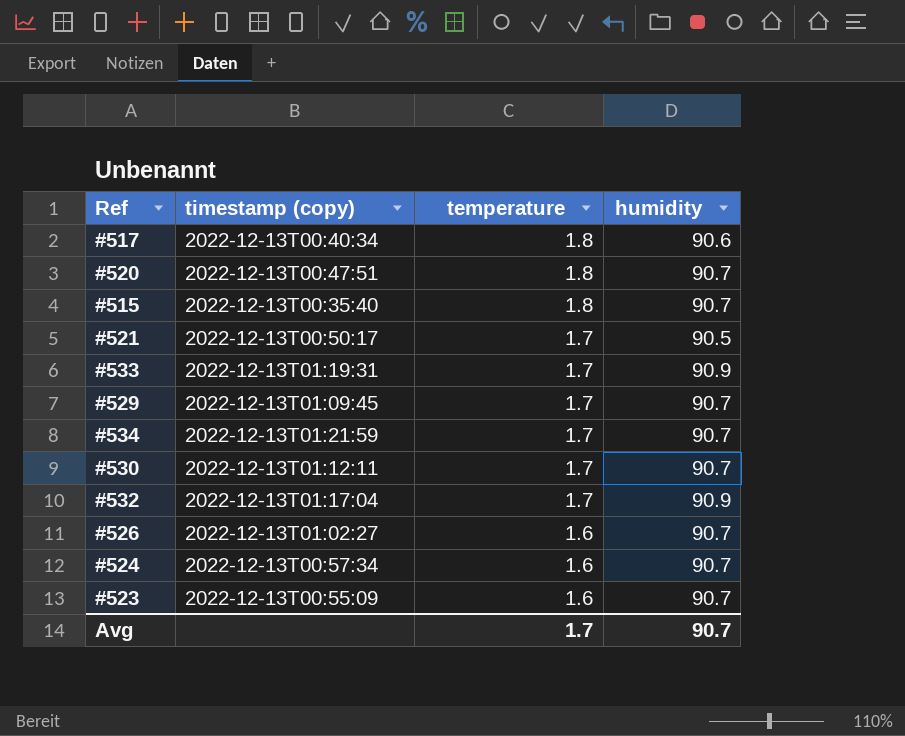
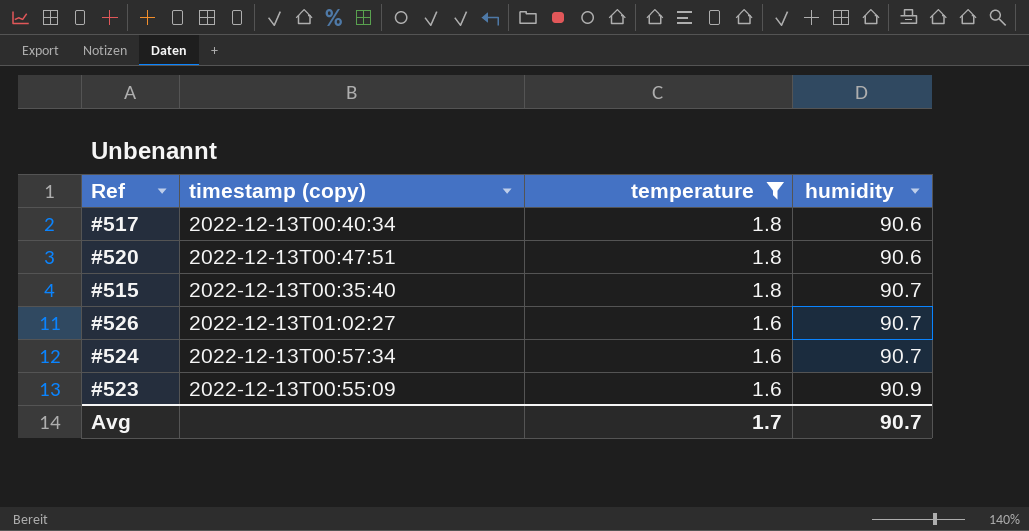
filter: none -> temperature != 1.7
#520 | humidity: 90.7 -> 90.6
#523 | humidity: 90.7 -> 90.9

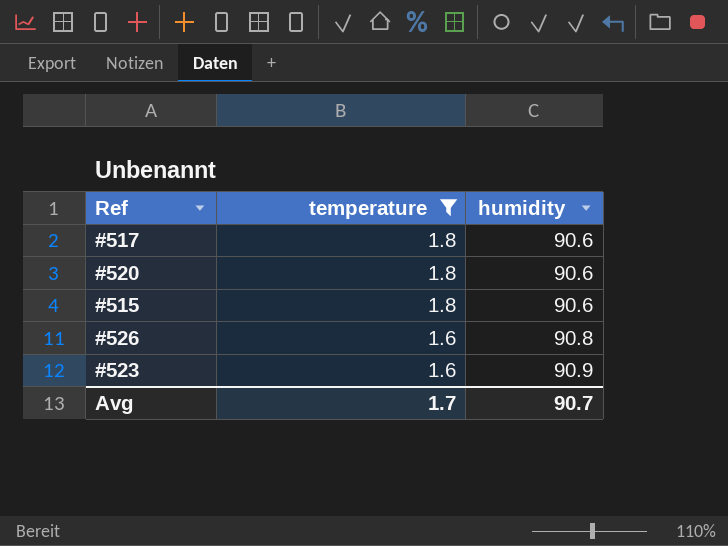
column timestamp (copy) | position: 2 -> none
row #524: 2022-12-13T00:57:34 | 1.6 | 90.7 -> none
#515 | humidity: 90.7 -> 90.6
#526 | humidity: 90.7 -> 90.8

